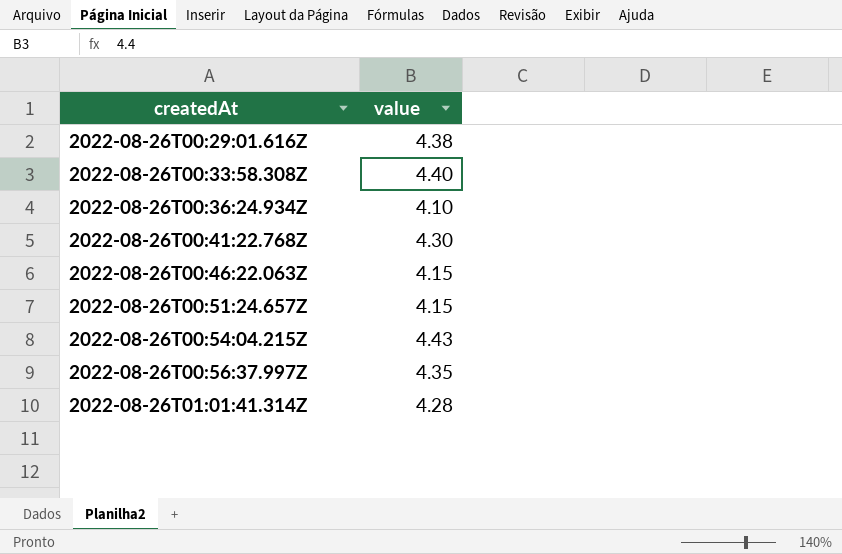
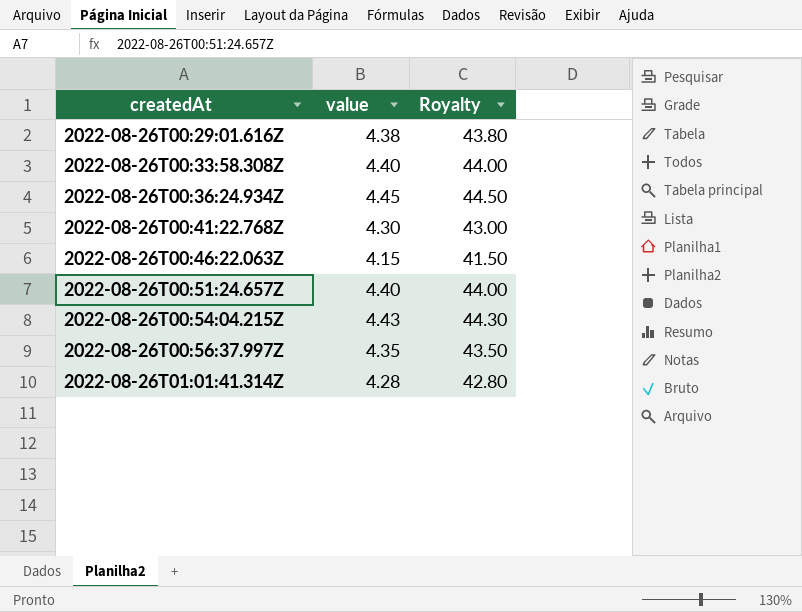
column Royalty | formula: none -> [value] * 10
2022-08-26T00:36:24.934Z | value: 4.10 -> 4.45
2022-08-26T00:51:24.657Z | value: 4.15 -> 4.40

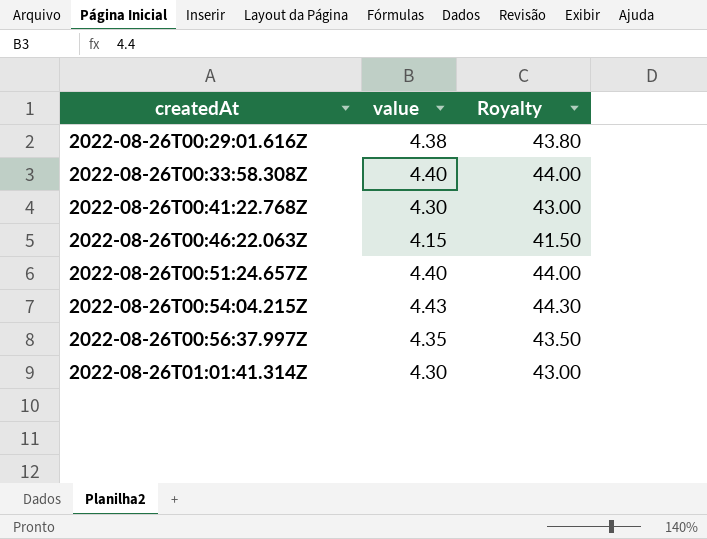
row 2022-08-26T00:36:24.934Z: 4.45 | 44.50 -> none
2022-08-26T01:01:41.314Z | value: 4.28 -> 4.30
2022-08-26T01:01:41.314Z | Royalty: 42.80 -> 43.00

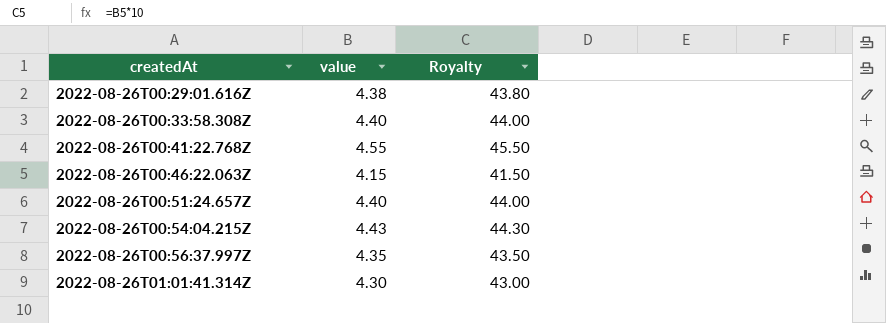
2022-08-26T00:41:22.768Z | value: 4.30 -> 4.55
2022-08-26T00:41:22.768Z | Royalty: 43.00 -> 45.50

